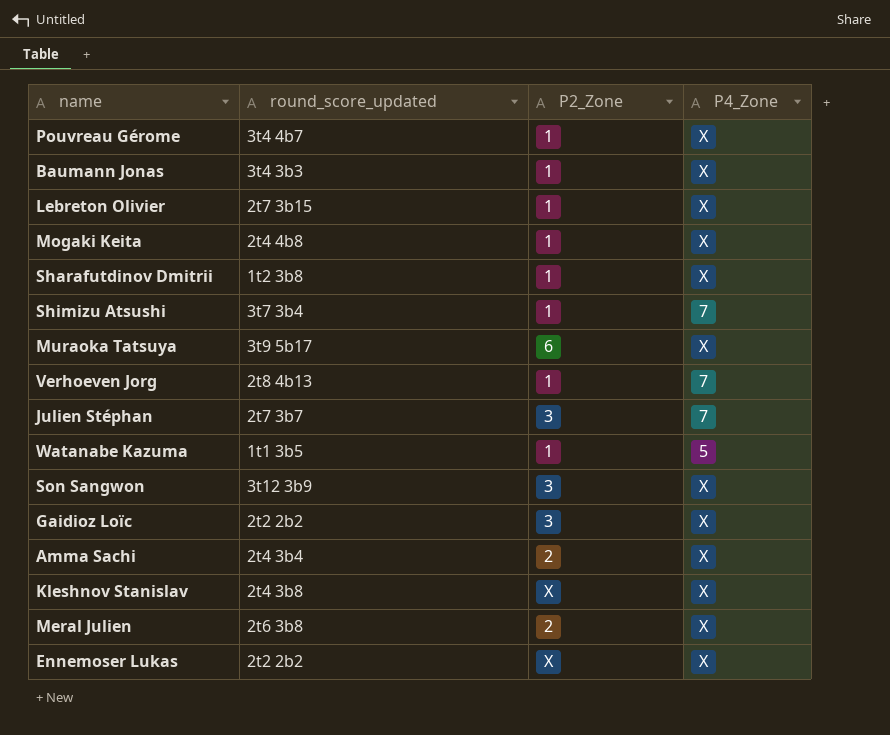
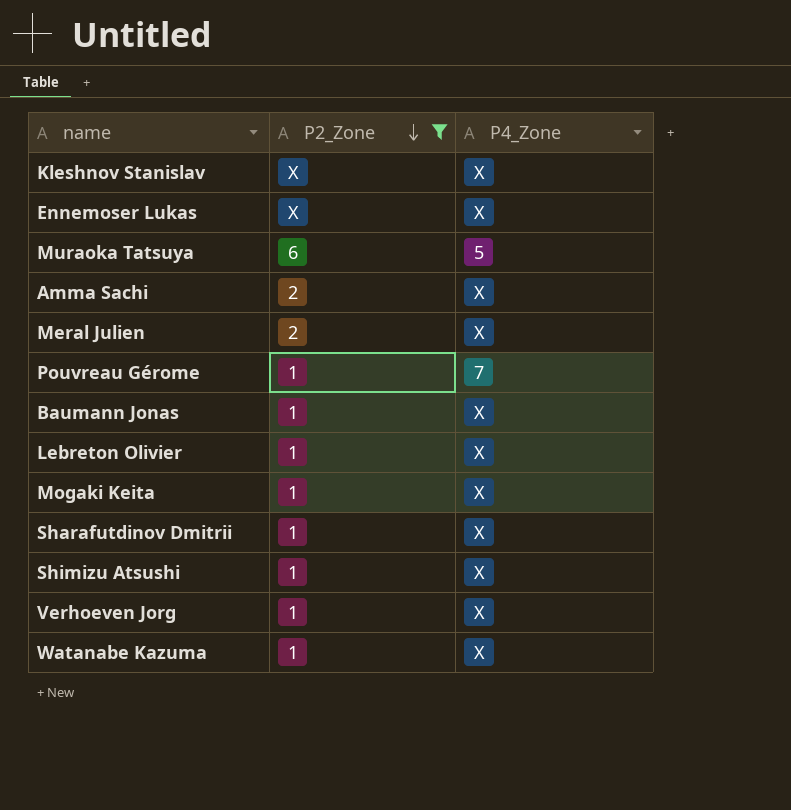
filter: none -> P2_Zone != 3
row order: none -> P2_Zone descending
column round_score_updated | position: 2 -> none
Muraoka Tatsuya | P4_Zone: X -> 5
Pouvreau Gérome | P4_Zone: X -> 7
Shimizu Atsushi | P4_Zone: 7 -> X
Verhoeven Jorg | P4_Zone: 7 -> X
Watanabe Kazuma | P4_Zone: 5 -> X

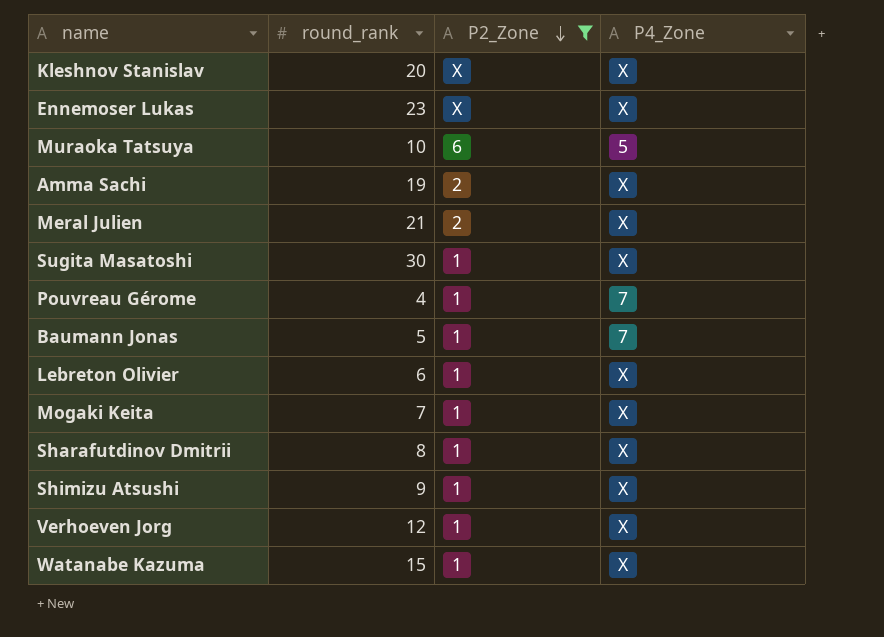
column round_rank | position: none -> 2
row Sugita Masatoshi: none -> 30 | 1 | X
Baumann Jonas | P4_Zone: X -> 7

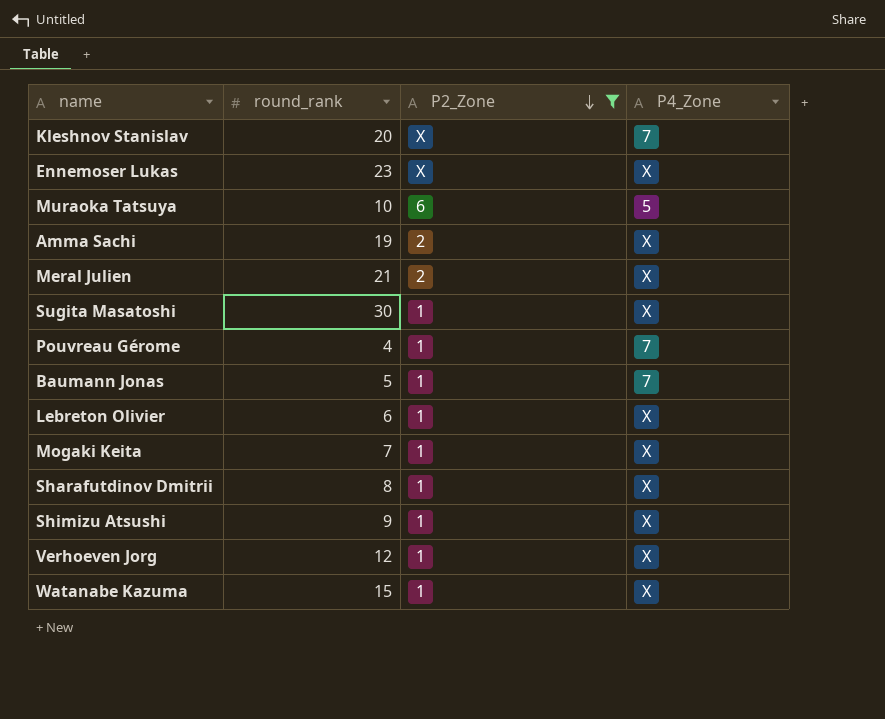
Kleshnov Stanislav | P4_Zone: X -> 7

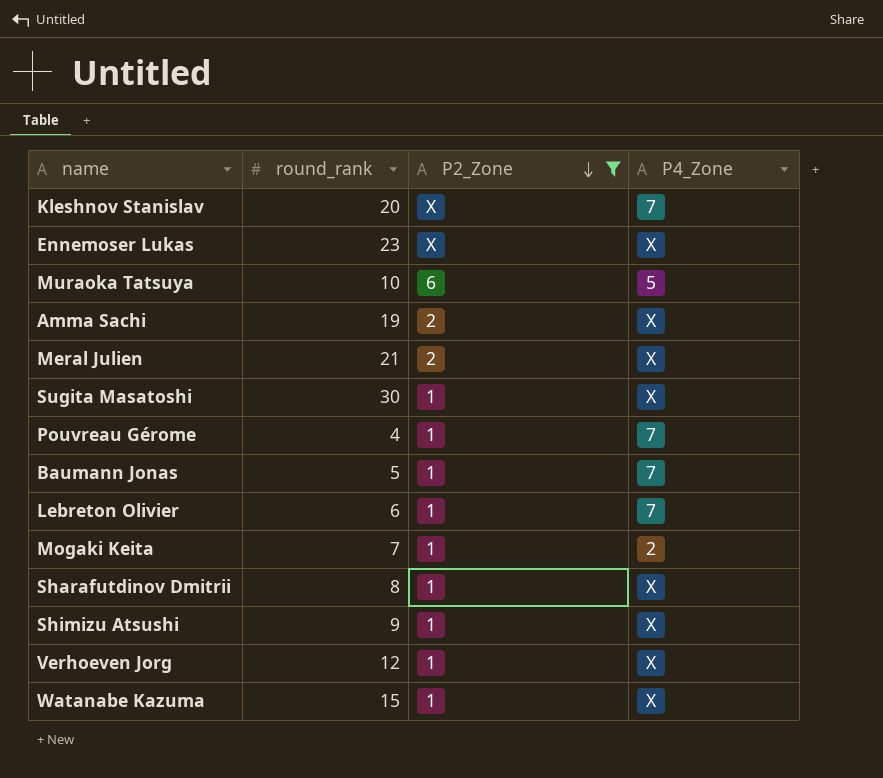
Lebreton Olivier | P4_Zone: X -> 7
Mogaki Keita | P4_Zone: X -> 2

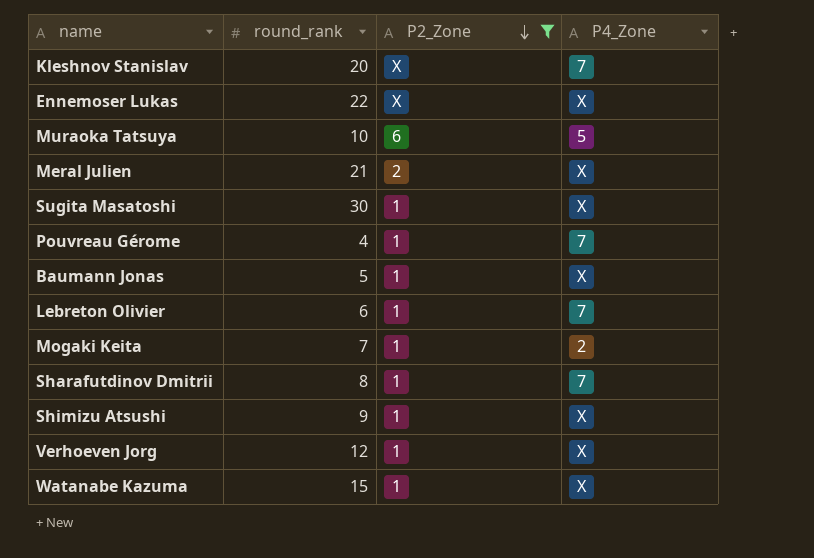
row Amma Sachi: 19 | 2 | X -> none
Ennemoser Lukas | round_rank: 23 -> 22
Baumann Jonas | P4_Zone: 7 -> X
Sharafutdinov Dmitrii | P4_Zone: X -> 7

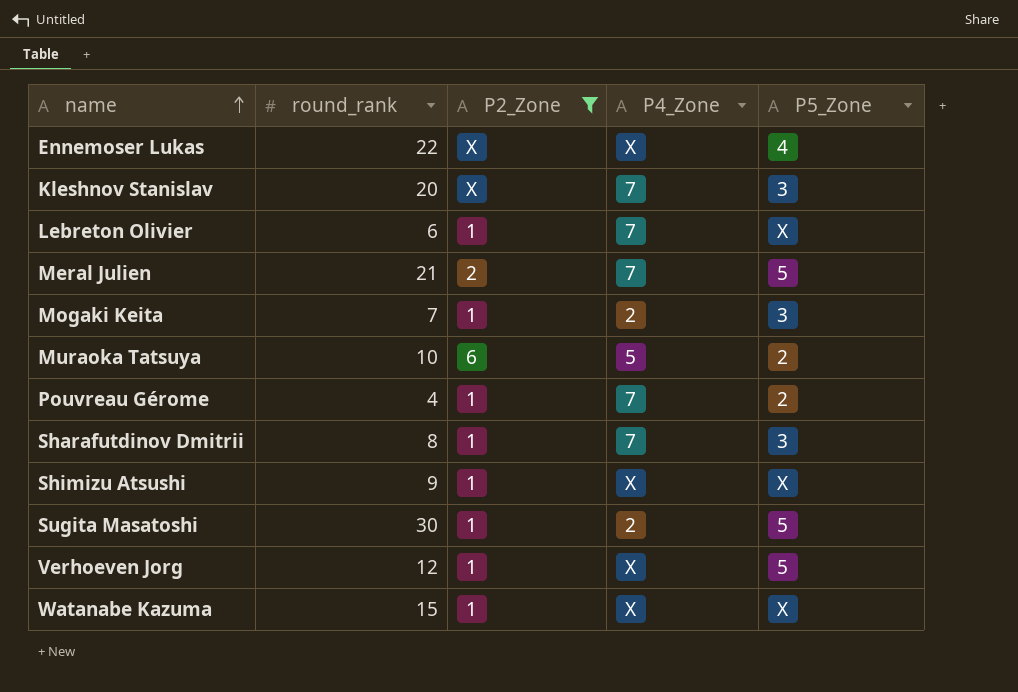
row order: P2_Zone descending -> name ascending
column P5_Zone | position: none -> 5
row Baumann Jonas: 5 | 1 | X -> none
Meral Julien | P4_Zone: X -> 7
Sugita Masatoshi | P4_Zone: X -> 2

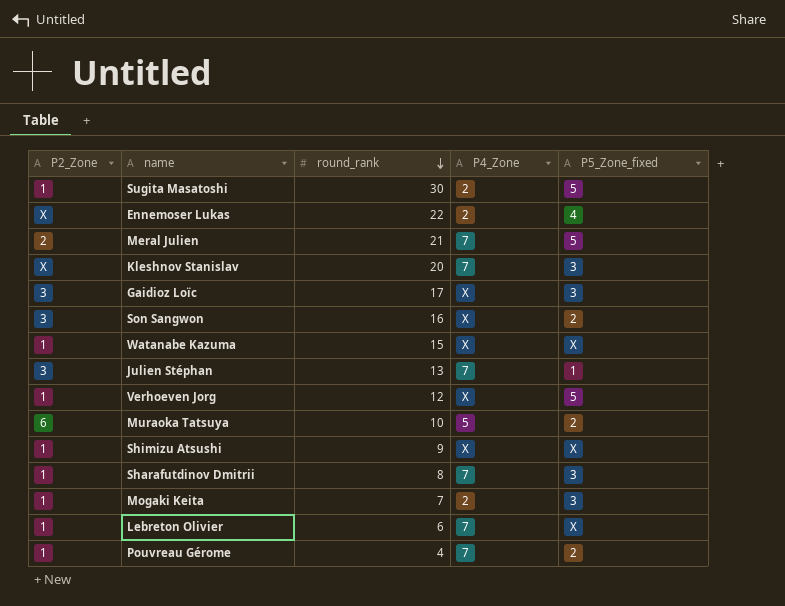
filter: P2_Zone != 3 -> none
row order: name ascending -> round_rank descending
column P2_Zone | position: 3 -> 1
column name: P5_Zone -> P5_Zone_fixed
Ennemoser Lukas | P4_Zone: X -> 2

